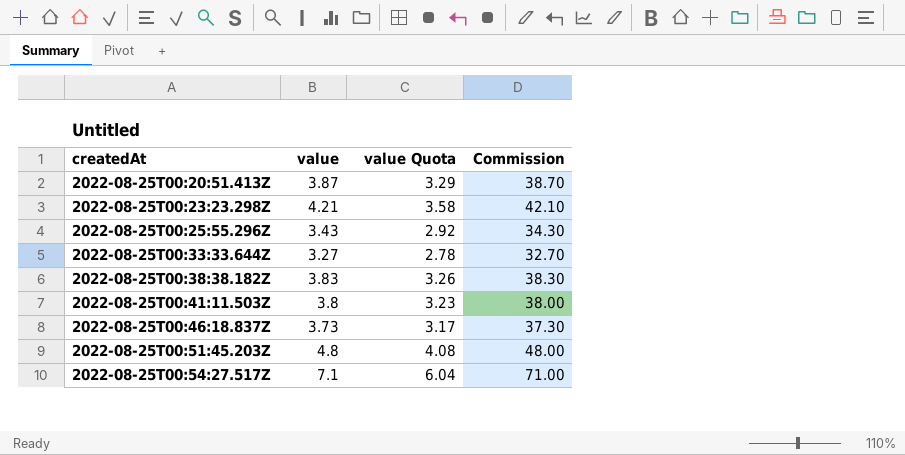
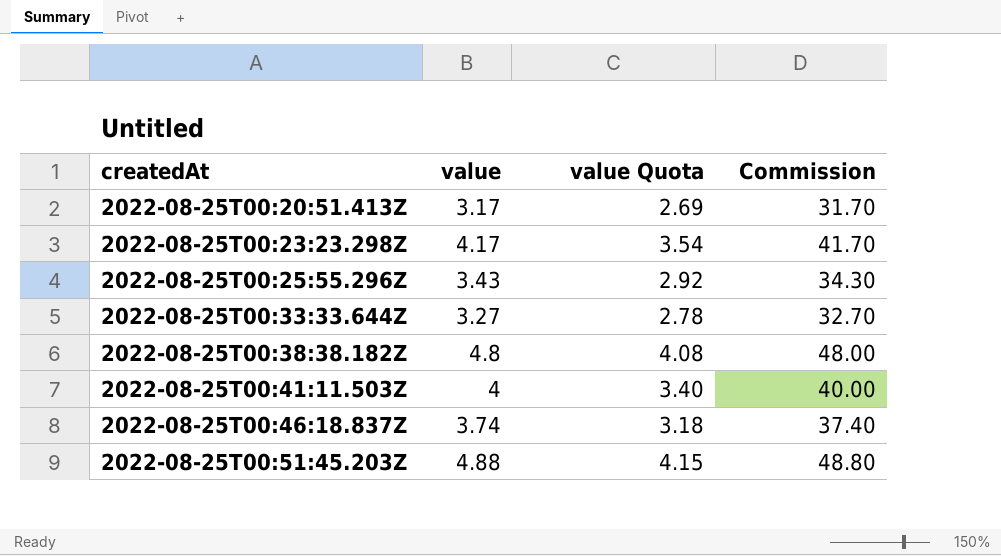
row 2022-08-25T00:54:27.517Z: 7.1 | 6.04 | 71.00 -> none
2022-08-25T00:20:51.413Z | value: 3.87 -> 3.17
2022-08-25T00:20:51.413Z | value Quota: 3.29 -> 2.69
2022-08-25T00:20:51.413Z | Commission: 38.70 -> 31.70
2022-08-25T00:23:23.298Z | value: 4.21 -> 4.17
2022-08-25T00:23:23.298Z | value Quota: 3.58 -> 3.54
2022-08-25T00:23:23.298Z | Commission: 42.10 -> 41.70
2022-08-25T00:38:38.182Z | value: 3.83 -> 4.8
2022-08-25T00:38:38.182Z | value Quota: 3.26 -> 4.08
2022-08-25T00:38:38.182Z | Commission: 38.30 -> 48.00
2022-08-25T00:41:11.503Z | value: 3.8 -> 4
2022-08-25T00:41:11.503Z | value Quota: 3.23 -> 3.40
2022-08-25T00:41:11.503Z | Commission: 38.00 -> 40.00
2022-08-25T00:46:18.837Z | value: 3.73 -> 3.74
2022-08-25T00:46:18.837Z | value Quota: 3.17 -> 3.18
2022-08-25T00:46:18.837Z | Commission: 37.30 -> 37.40
2022-08-25T00:51:45.203Z | value: 4.8 -> 4.88
2022-08-25T00:51:45.203Z | value Quota: 4.08 -> 4.15
2022-08-25T00:51:45.203Z | Commission: 48.00 -> 48.80

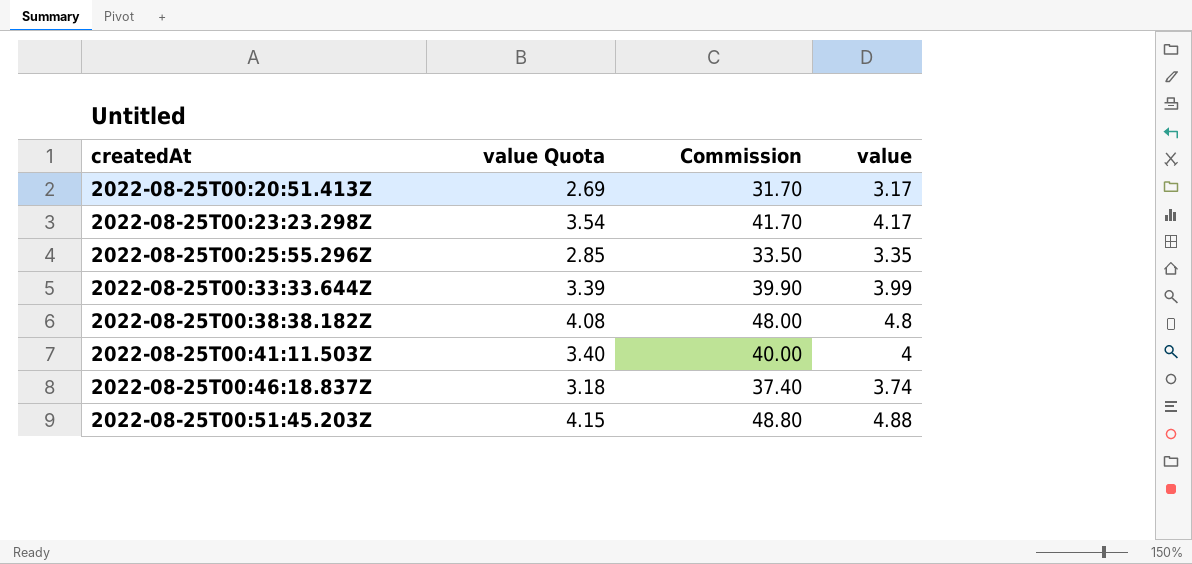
column value | position: 2 -> 4
2022-08-25T00:25:55.296Z | value Quota: 2.92 -> 2.85
2022-08-25T00:25:55.296Z | Commission: 34.30 -> 33.50
2022-08-25T00:25:55.296Z | value: 3.43 -> 3.35
2022-08-25T00:33:33.644Z | value Quota: 2.78 -> 3.39
2022-08-25T00:33:33.644Z | Commission: 32.70 -> 39.90
2022-08-25T00:33:33.644Z | value: 3.27 -> 3.99

